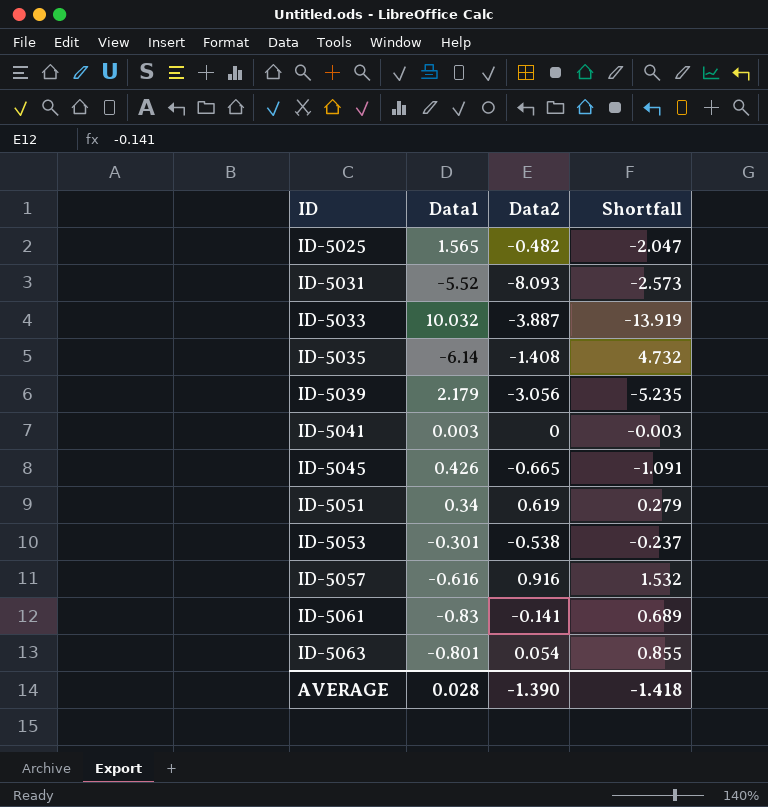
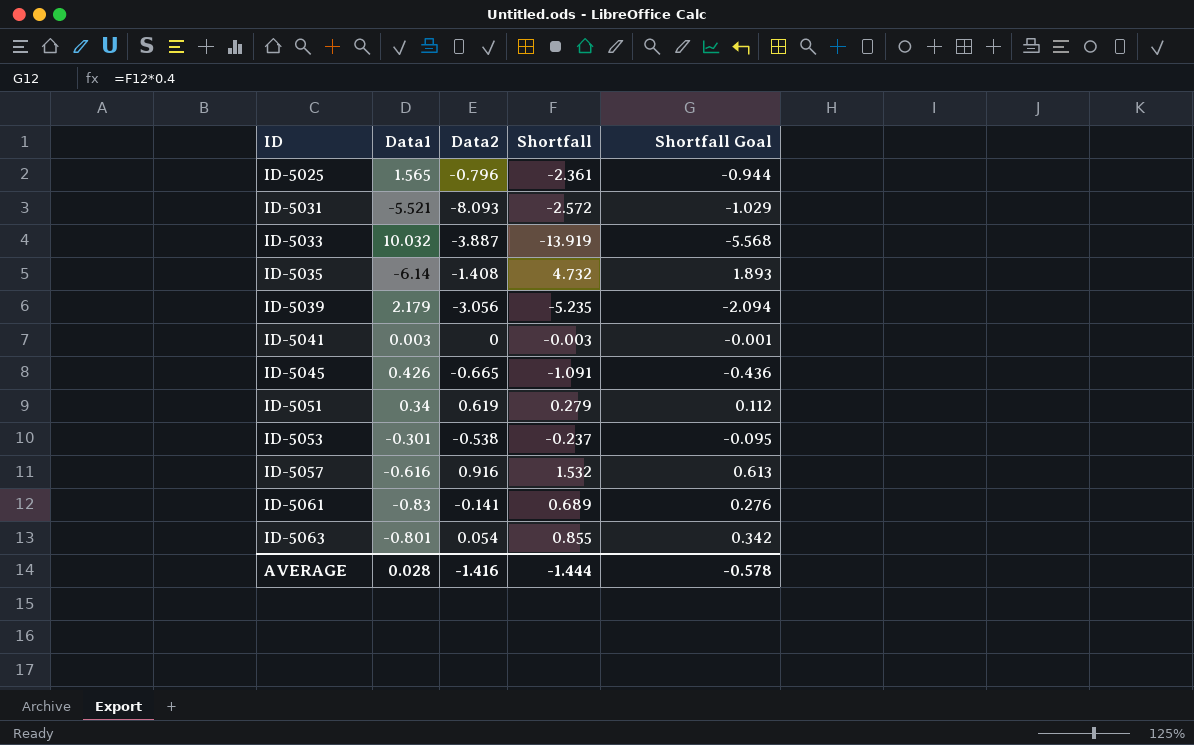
column Shortfall Goal | formula: none -> [Shortfall] * 0.4
ID-5025 | Data2: -0.482 -> -0.796
ID-5025 | Shortfall: -2.047 -> -2.361
ID-5031 | Data1: -5.52 -> -5.521
ID-5031 | Shortfall: -2.573 -> -2.572
AVERAGE | Data2: -1.390 -> -1.416
AVERAGE | Shortfall: -1.418 -> -1.444

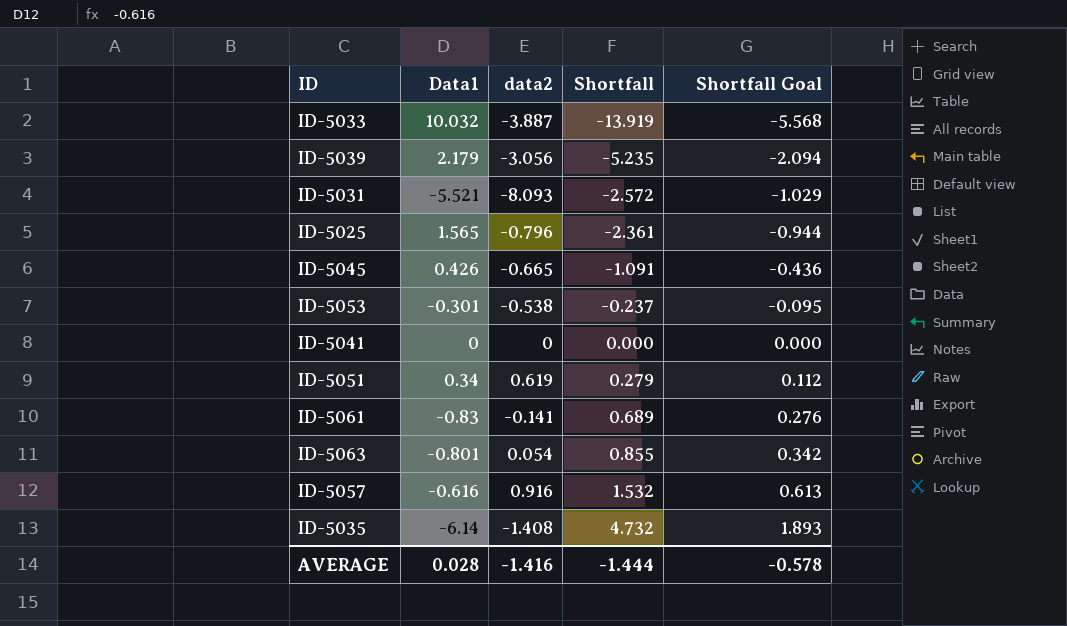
row order: ID ascending -> Shortfall ascending
column name: Data2 -> data2
ID-5041 | Data1: 0.003 -> 0
ID-5041 | Shortfall: -0.003 -> 0.000
ID-5041 | Shortfall Goal: -0.001 -> 0.000

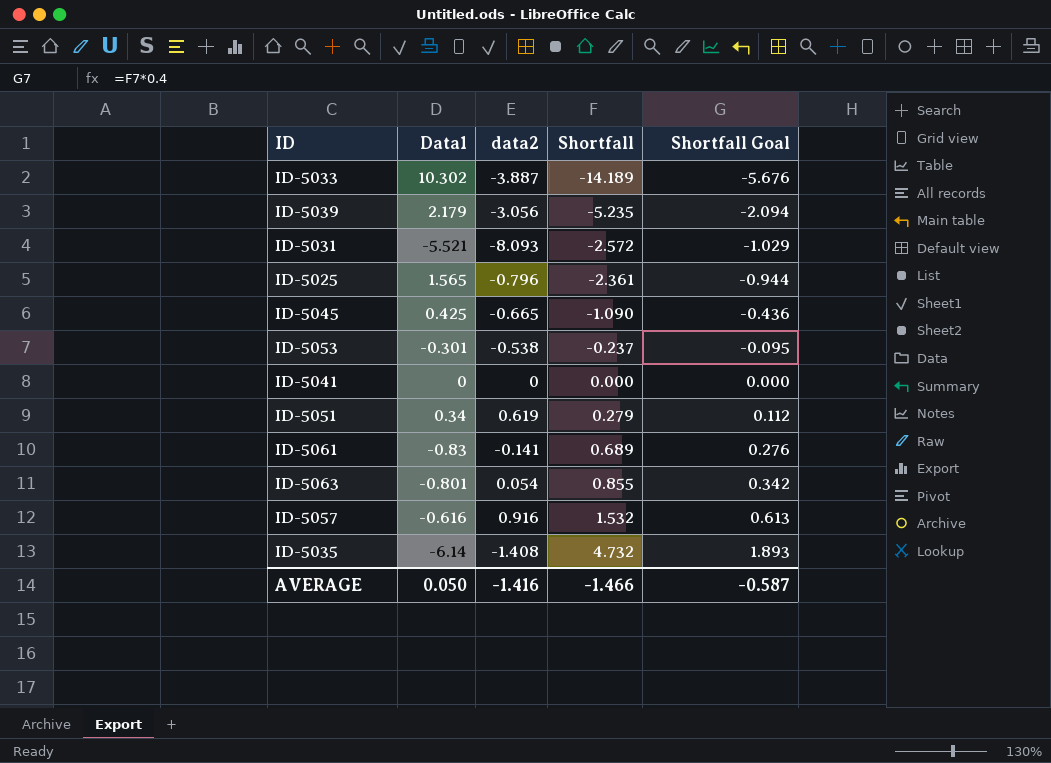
ID-5033 | Data1: 10.032 -> 10.302
ID-5033 | Shortfall: -13.919 -> -14.189
ID-5033 | Shortfall Goal: -5.568 -> -5.676
ID-5045 | Data1: 0.426 -> 0.425
ID-5045 | Shortfall: -1.091 -> -1.090
AVERAGE | Data1: 0.028 -> 0.050
AVERAGE | Shortfall: -1.444 -> -1.466
AVERAGE | Shortfall Goal: -0.578 -> -0.587

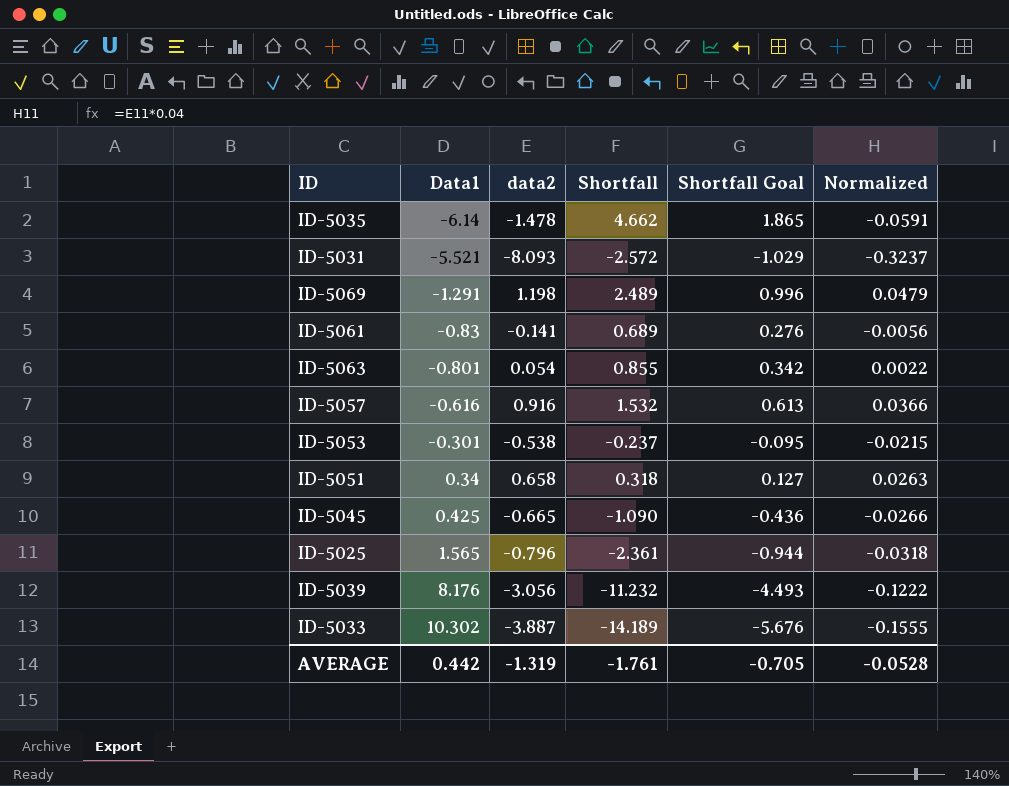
row order: Shortfall ascending -> Data1 ascending
column Normalized | formula: none -> [data2] * 0.04
row ID-5041: 0 | 0 | 0.000 | 0.000 -> none
ID-5035 | data2: -1.408 -> -1.478
ID-5035 | Shortfall: 4.732 -> 4.662
ID-5035 | Shortfall Goal: 1.893 -> 1.865
row ID-5069: none -> -1.291 | 1.198 | 2.489 | 0.996 | 0.0479
ID-5051 | data2: 0.619 -> 0.658
ID-5051 | Shortfall: 0.279 -> 0.318
ID-5051 | Shortfall Goal: 0.112 -> 0.127
ID-5039 | Data1: 2.179 -> 8.176
ID-5039 | Shortfall: -5.235 -> -11.232
ID-5039 | Shortfall Goal: -2.094 -> -4.493
AVERAGE | Data1: 0.050 -> 0.442
AVERAGE | data2: -1.416 -> -1.319
AVERAGE | Shortfall: -1.466 -> -1.761
AVERAGE | Shortfall Goal: -0.587 -> -0.705

